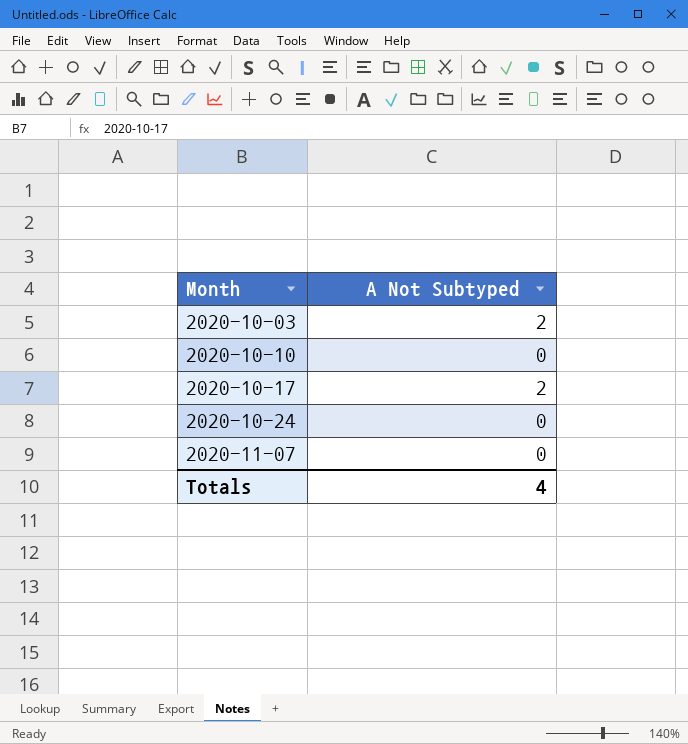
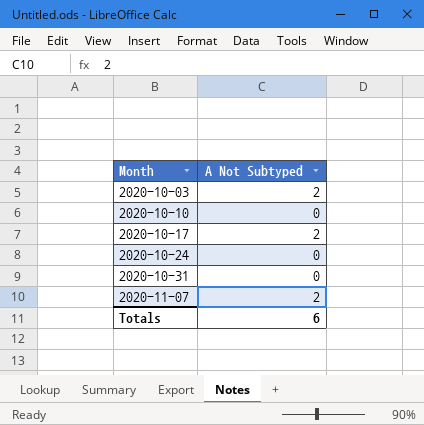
row 2020-10-31: none -> 0
2020-11-07 | A Not Subtyped: 0 -> 2
Totals | A Not Subtyped: 4 -> 6

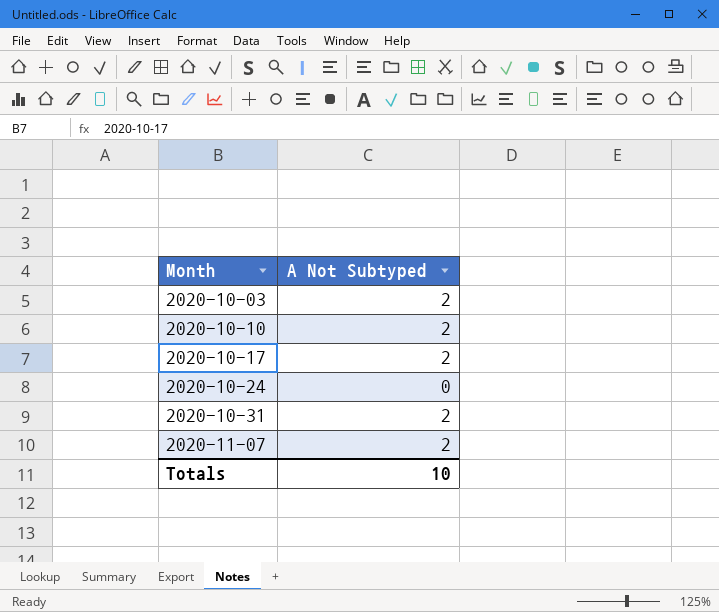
2020-10-10 | A Not Subtyped: 0 -> 2
2020-10-31 | A Not Subtyped: 0 -> 2
Totals | A Not Subtyped: 6 -> 10

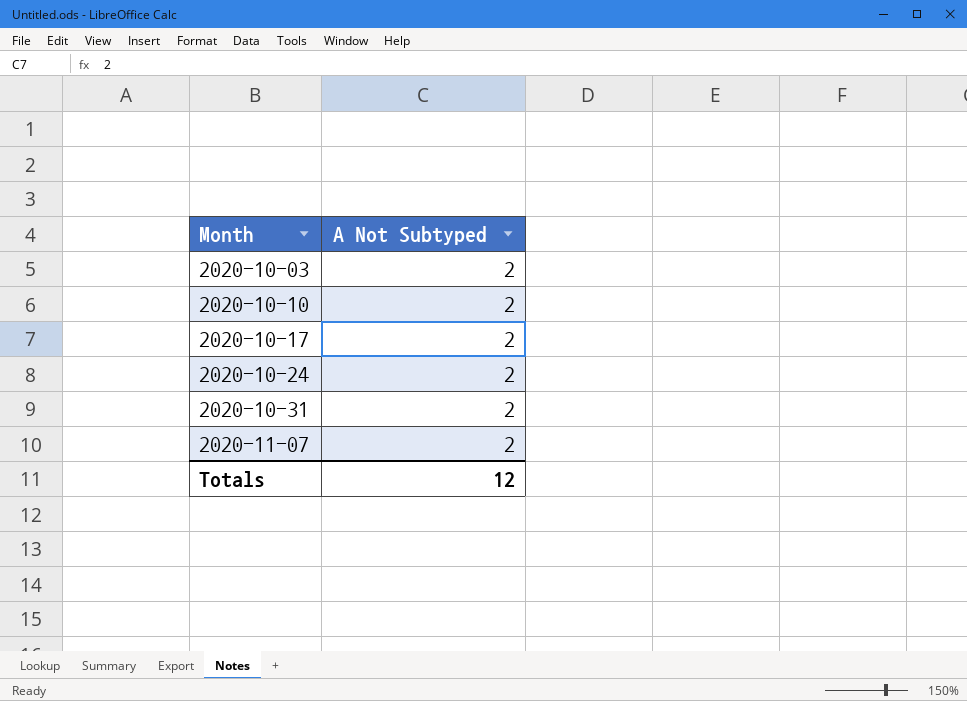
2020-10-24 | A Not Subtyped: 0 -> 2
Totals | A Not Subtyped: 10 -> 12

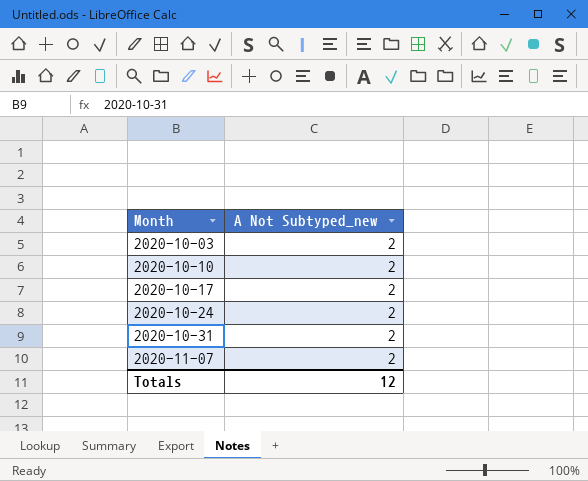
column name: A Not Subtyped -> A Not Subtyped_new

